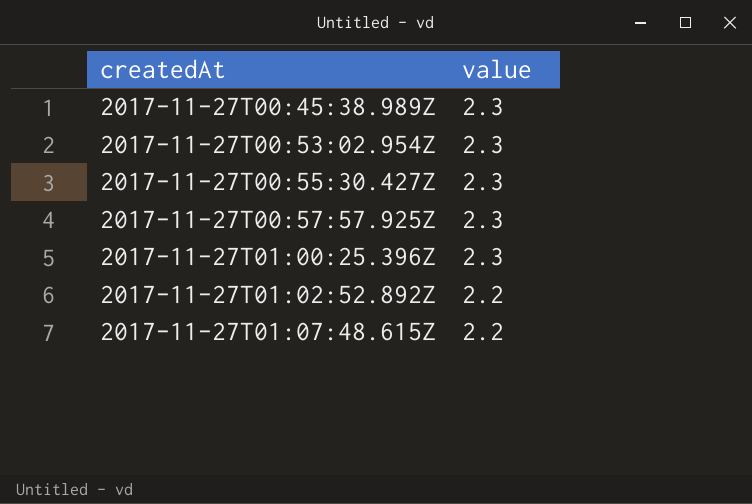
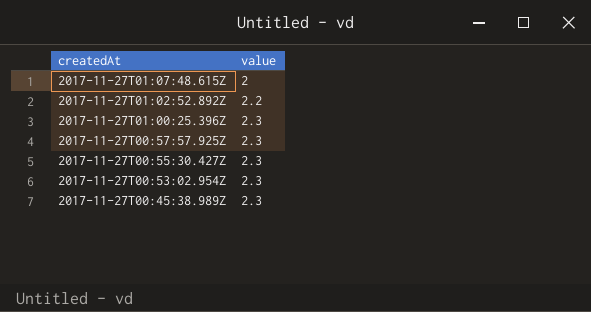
row order: createdAt ascending -> createdAt descending
2017-11-27T01:07:48.615Z | value: 2.2 -> 2

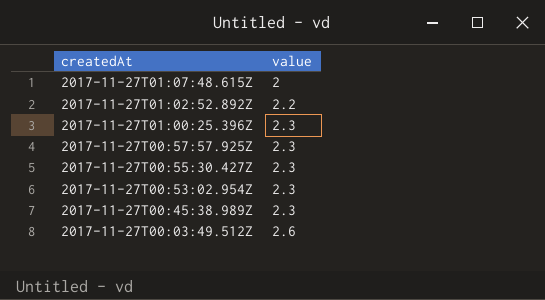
row 2017-11-27T00:03:49.512Z: none -> 2.6

